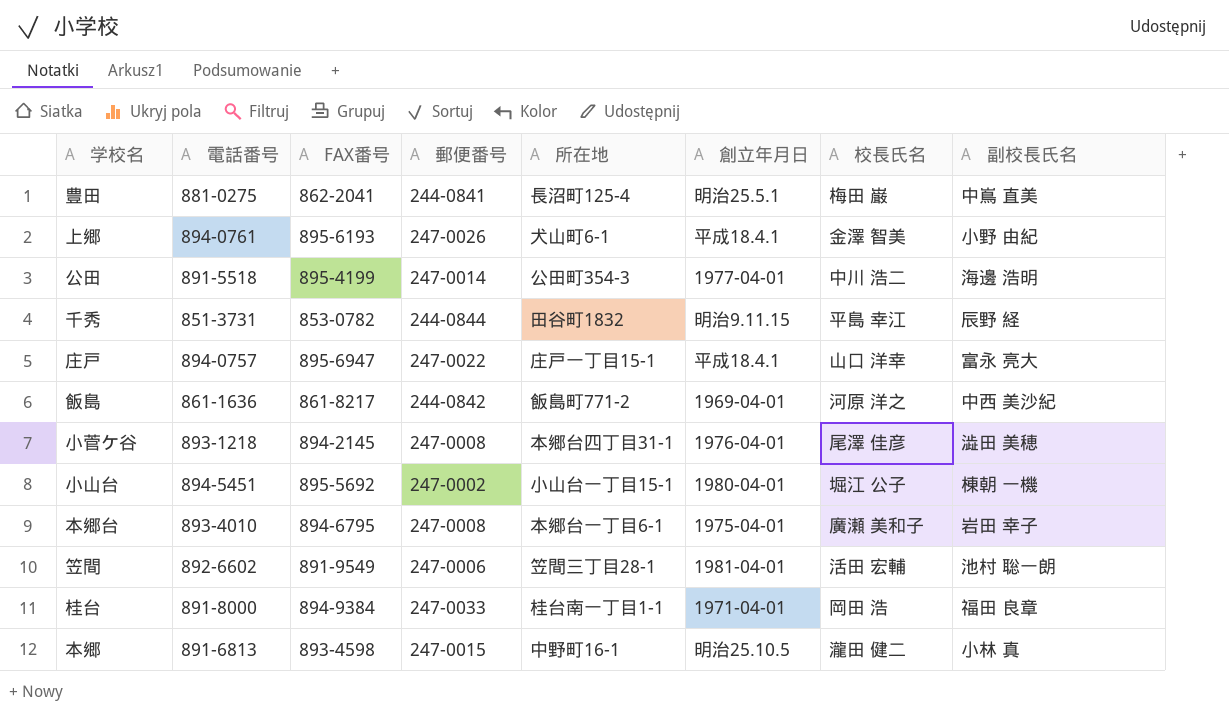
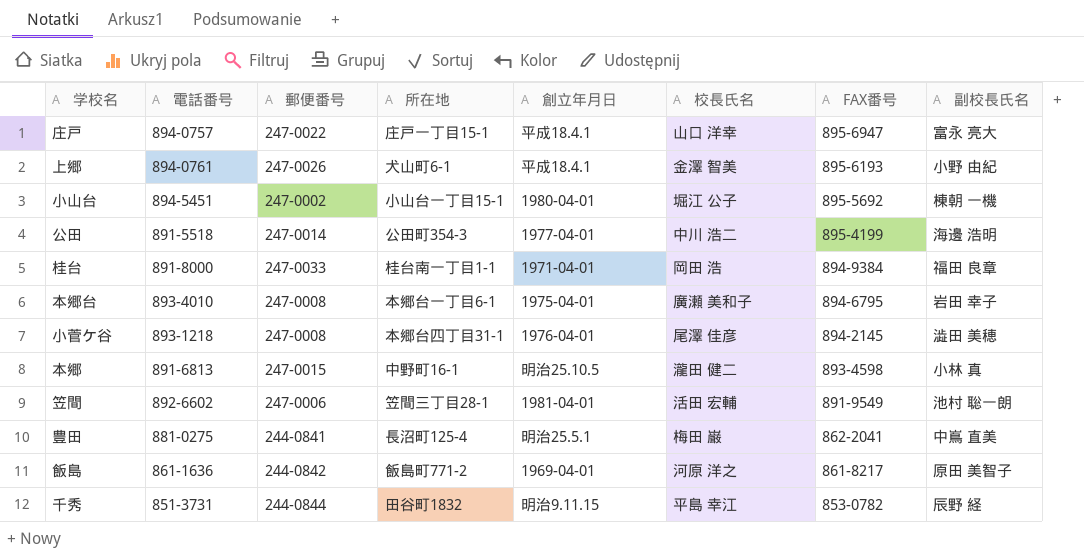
row order: none -> FAX番号 descending
column FAX番号 | position: 3 -> 7
飯島 | 副校長氏名: 中西 美沙紀 -> 原田 美智子

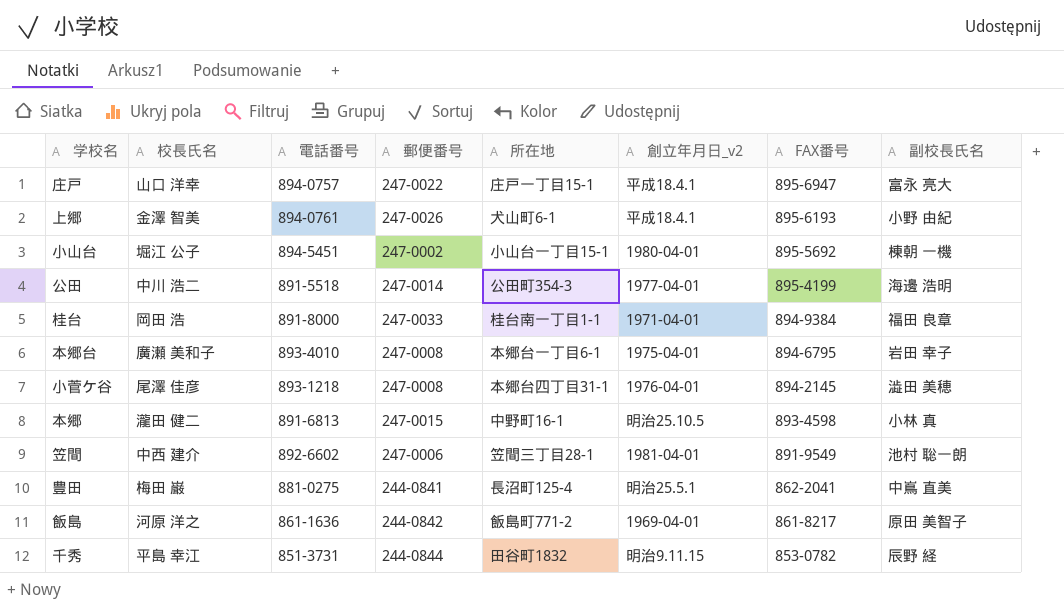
column 校長氏名 | position: 6 -> 2
column name: 創立年月日 -> 創立年月日_v2
笠間 | 校長氏名: 活田 宏輔 -> 中西 建介

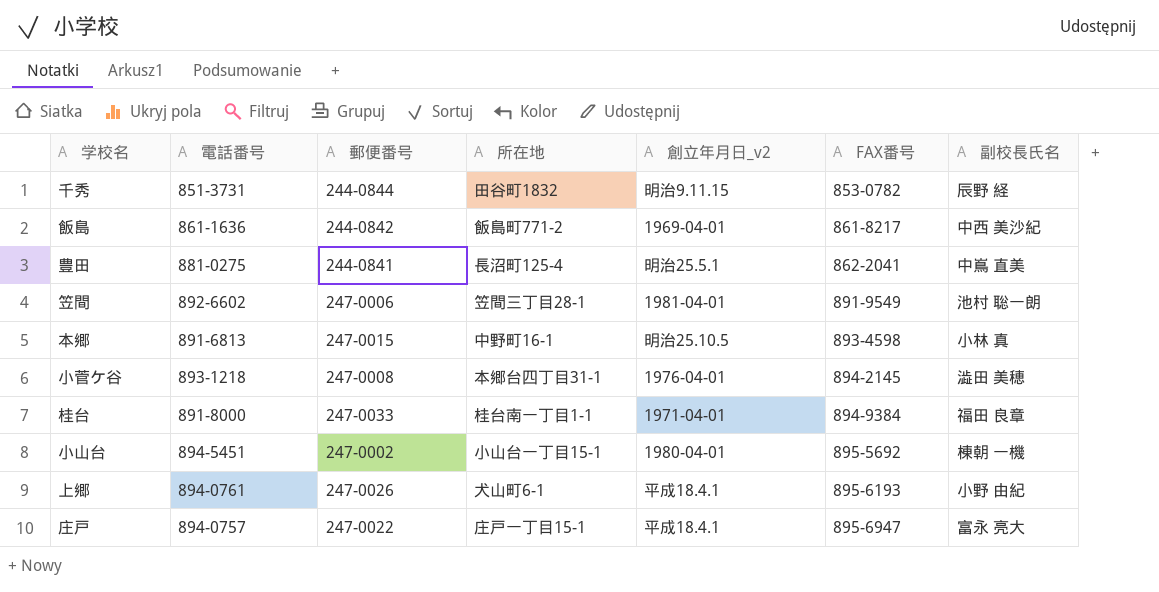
row order: FAX番号 descending -> FAX番号 ascending
column 校長氏名 | position: 2 -> none
row 公田: 中川 浩二 | 891-5518 | 247-0014 | 公田町354-3 | 1977-04-01 | 895-4199 | 海邊 浩明 -> none
row 本郷台: 廣瀬 美和子 | 893-4010 | 247-0008 | 本郷台一丁目6-1 | 1975-04-01 | 894-6795 | 岩田 幸子 -> none
飯島 | 副校長氏名: 原田 美智子 -> 中西 美沙紀

